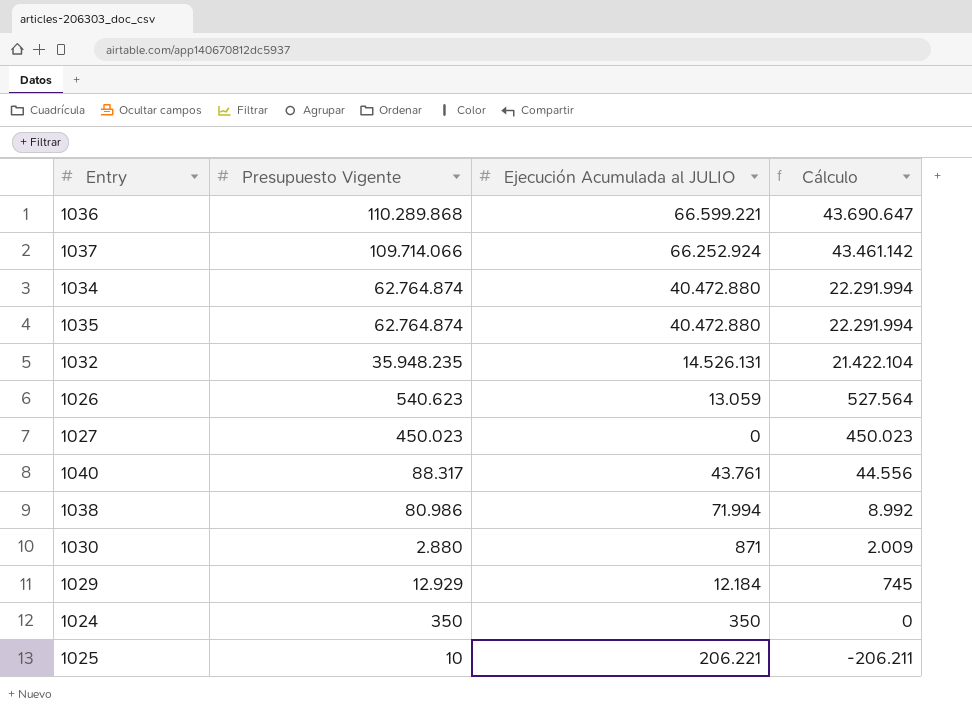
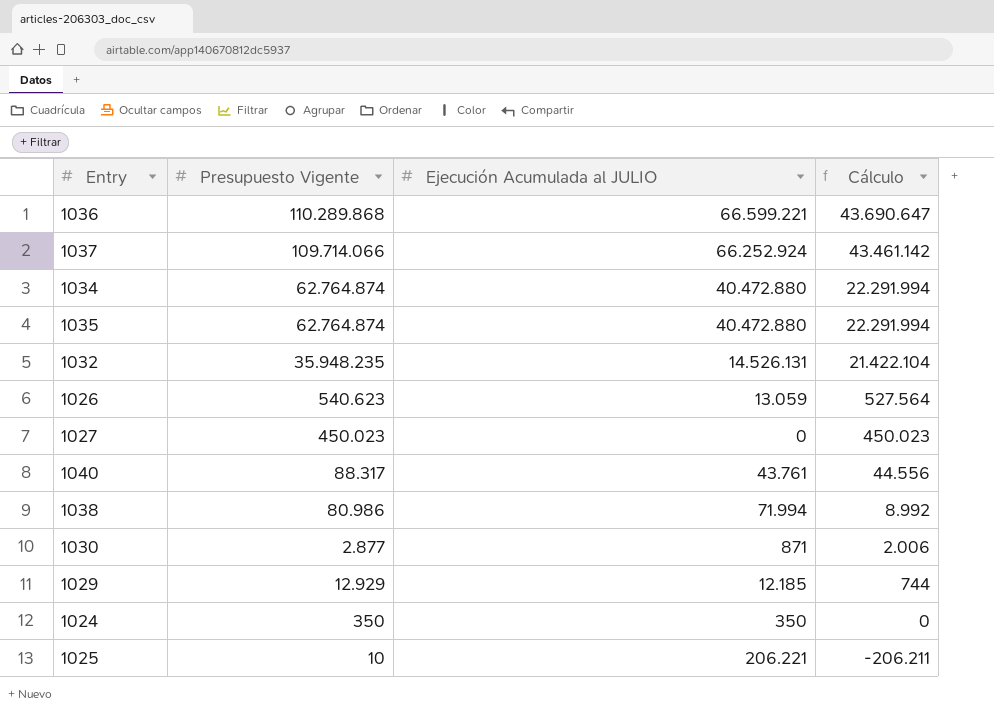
1030 | Presupuesto Vigente: 2.880 -> 2.877
1030 | Cálculo: 2.009 -> 2.006
1029 | Ejecución Acumulada al JULIO: 12.184 -> 12.185
1029 | Cálculo: 745 -> 744

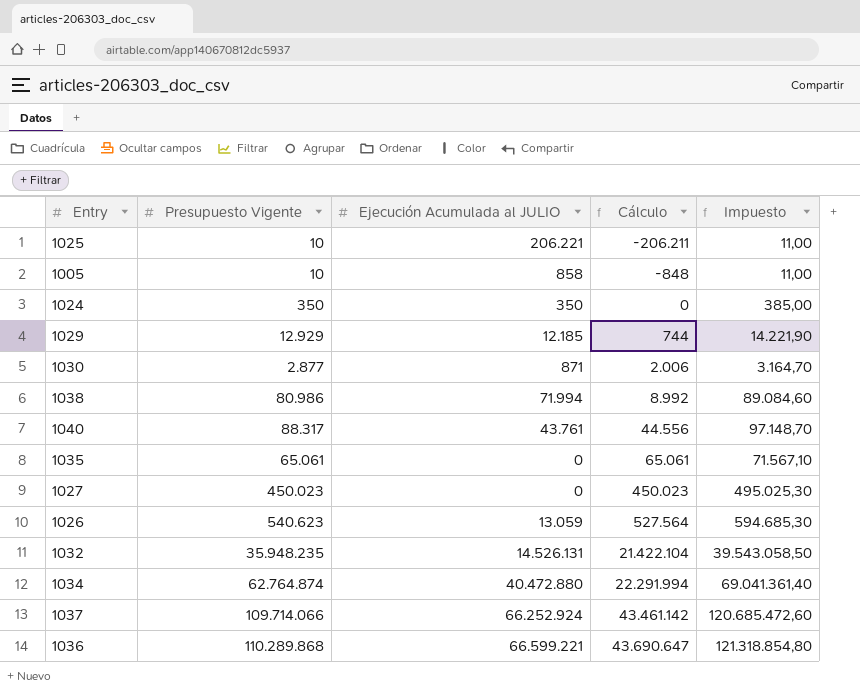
row order: Cálculo descending -> Cálculo ascending
column Impuesto | formula: none -> [Presupuesto Vigente] * 1,1
row 1005: none -> 10 | 858 | -848 | 11,00
1035 | Presupuesto Vigente: 62.764.874 -> 65.061
1035 | Ejecución Acumulada al JULIO: 40.472.880 -> 0
1035 | Cálculo: 22.291.994 -> 65.061

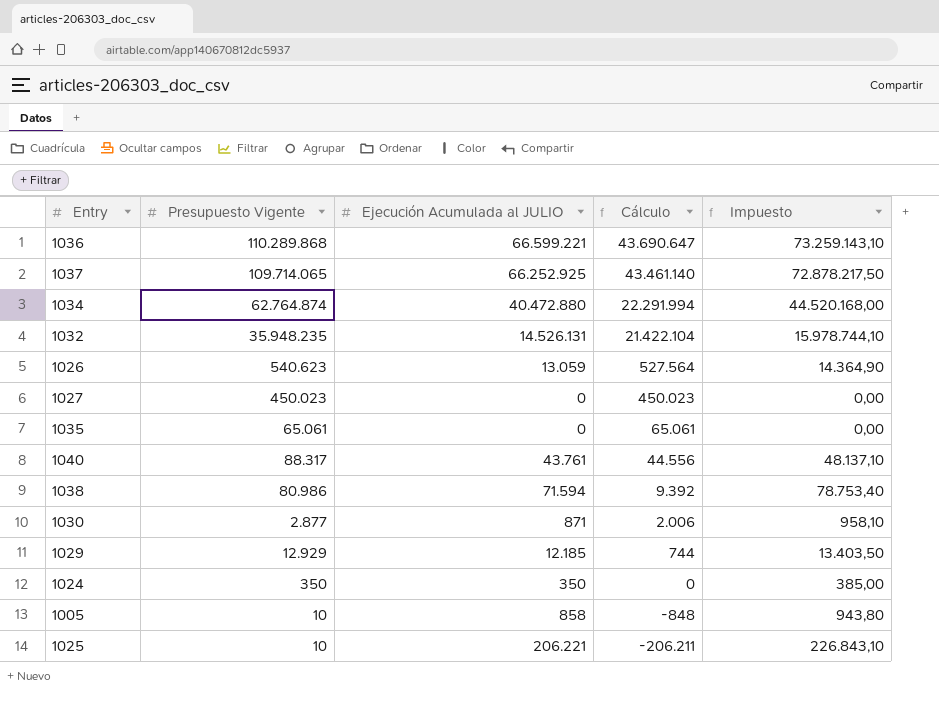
row order: Cálculo ascending -> Cálculo descending
column Impuesto | formula: [Presupuesto Vigente] * 1,1 -> [Ejecución Acumulada al JULIO] * 1,1
1037 | Presupuesto Vigente: 109.714.066 -> 109.714.065
1037 | Ejecución Acumulada al JULIO: 66.252.924 -> 66.252.925
1037 | Cálculo: 43.461.142 -> 43.461.140
1038 | Ejecución Acumulada al JULIO: 71.994 -> 71.594
1038 | Cálculo: 8.992 -> 9.392

